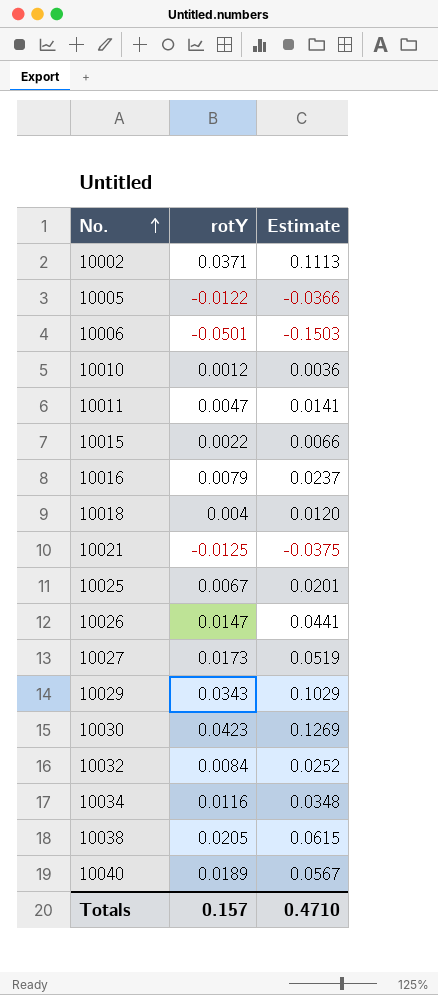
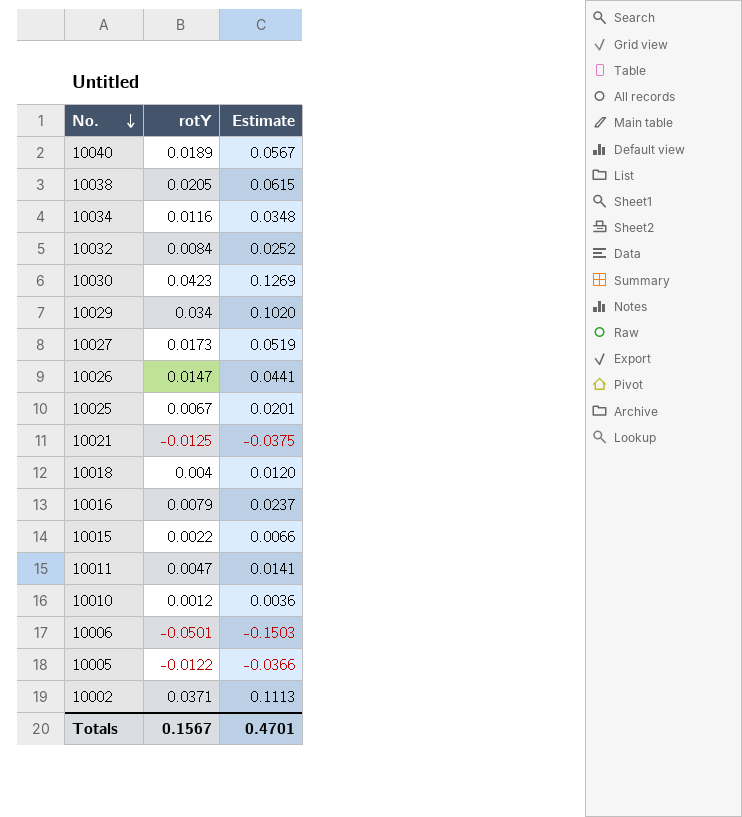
row order: No. ascending -> No. descending
10029 | rotY: 0.0343 -> 0.034
10029 | Estimate: 0.1029 -> 0.1020
Totals | rotY: 0.157 -> 0.1567
Totals | Estimate: 0.4710 -> 0.4701

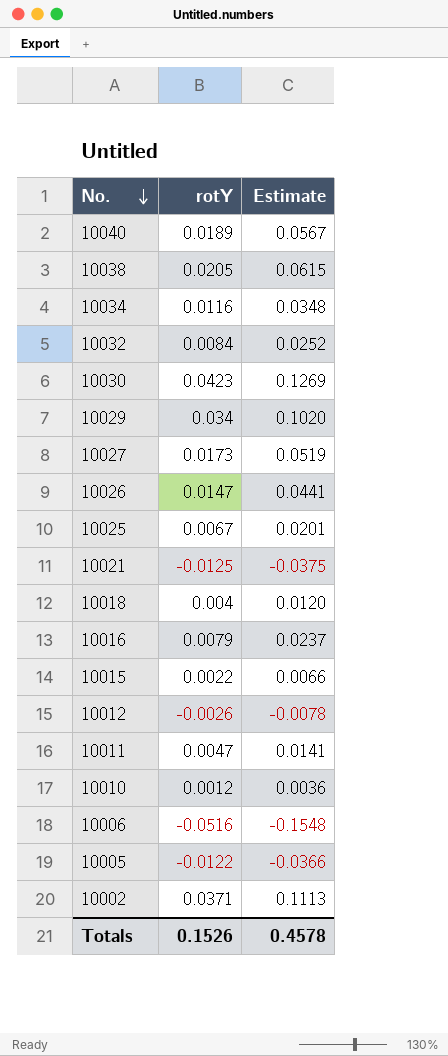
row 10012: none -> -0.0026 | -0.0078
10006 | rotY: -0.0501 -> -0.0516
10006 | Estimate: -0.1503 -> -0.1548
Totals | rotY: 0.1567 -> 0.1526
Totals | Estimate: 0.4701 -> 0.4578

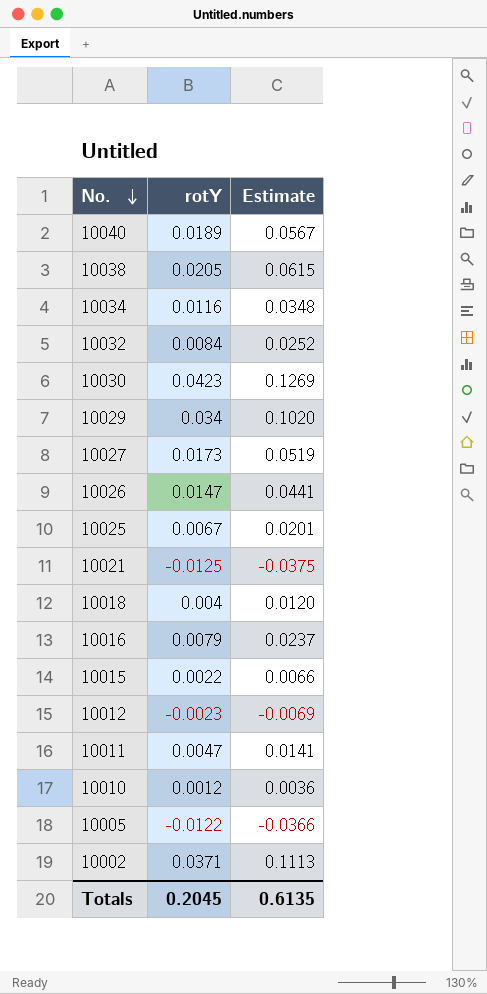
row 10006: -0.0516 | -0.1548 -> none
10012 | rotY: -0.0026 -> -0.0023
10012 | Estimate: -0.0078 -> -0.0069
Totals | rotY: 0.1526 -> 0.2045
Totals | Estimate: 0.4578 -> 0.6135

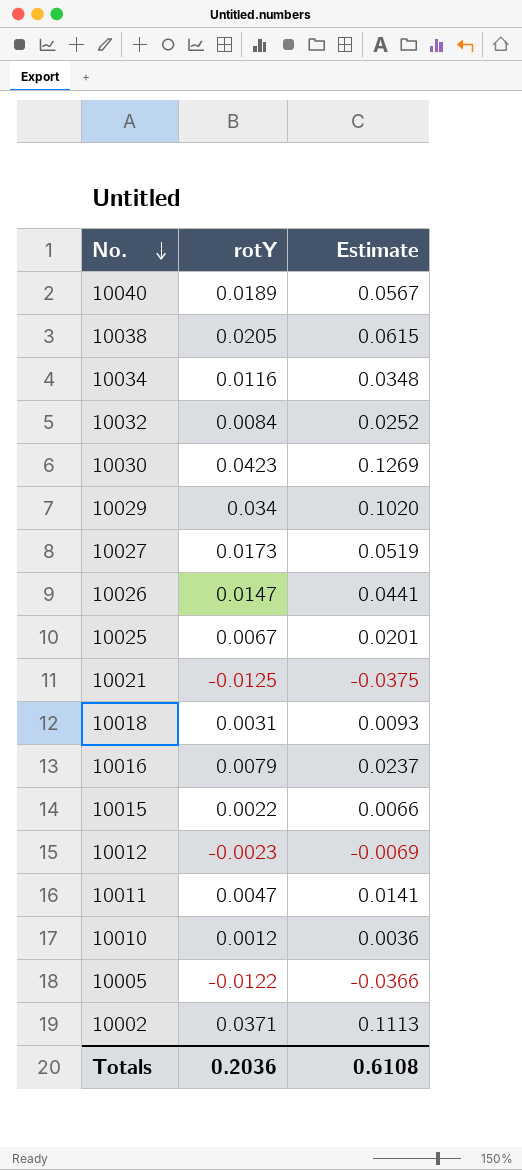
10018 | rotY: 0.004 -> 0.0031
10018 | Estimate: 0.0120 -> 0.0093
Totals | rotY: 0.2045 -> 0.2036
Totals | Estimate: 0.6135 -> 0.6108

